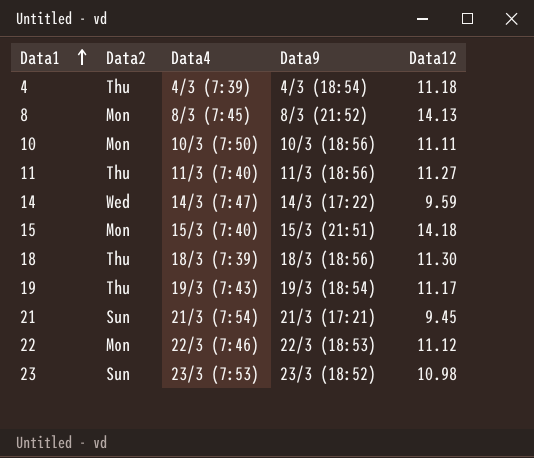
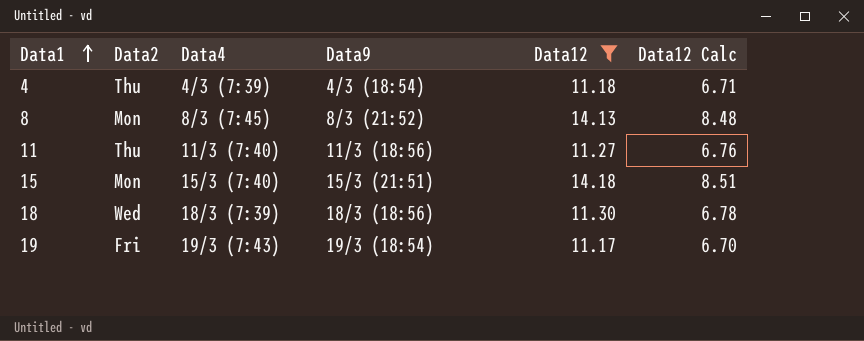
filter: none -> Data12 >= 11.17
column Data12 Calc | formula: none -> [Data12] * 0.6
18 | Data2: Thu -> Wed
19 | Data2: Thu -> Fri

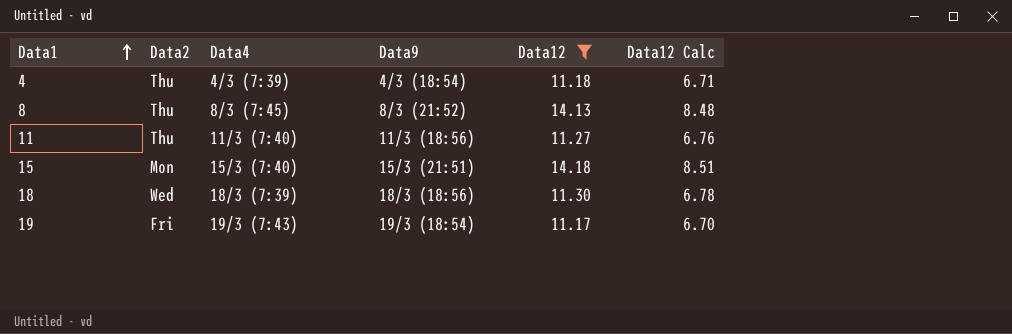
8 | Data2: Mon -> Thu

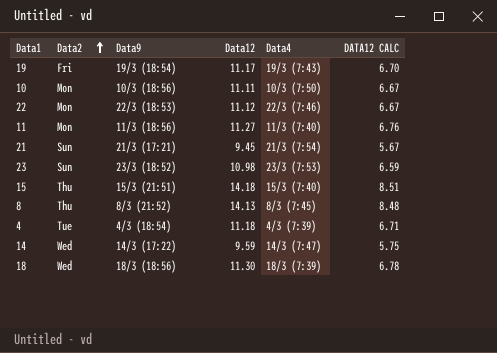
filter: Data12 >= 11.17 -> none
row order: Data1 ascending -> Data2 ascending
column Data4 | position: 3 -> 5
column name: Data12 Calc -> DATA12 CALC
11 | Data2: Thu -> Mon
15 | Data2: Mon -> Thu
4 | Data2: Thu -> Tue

